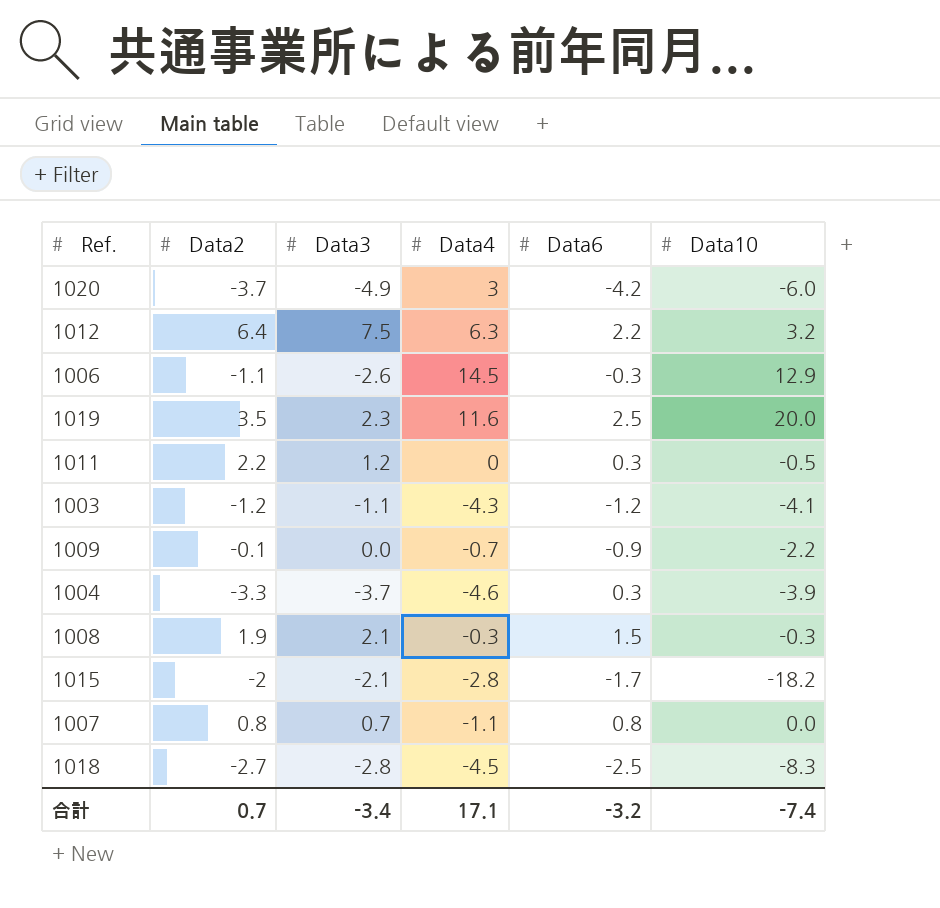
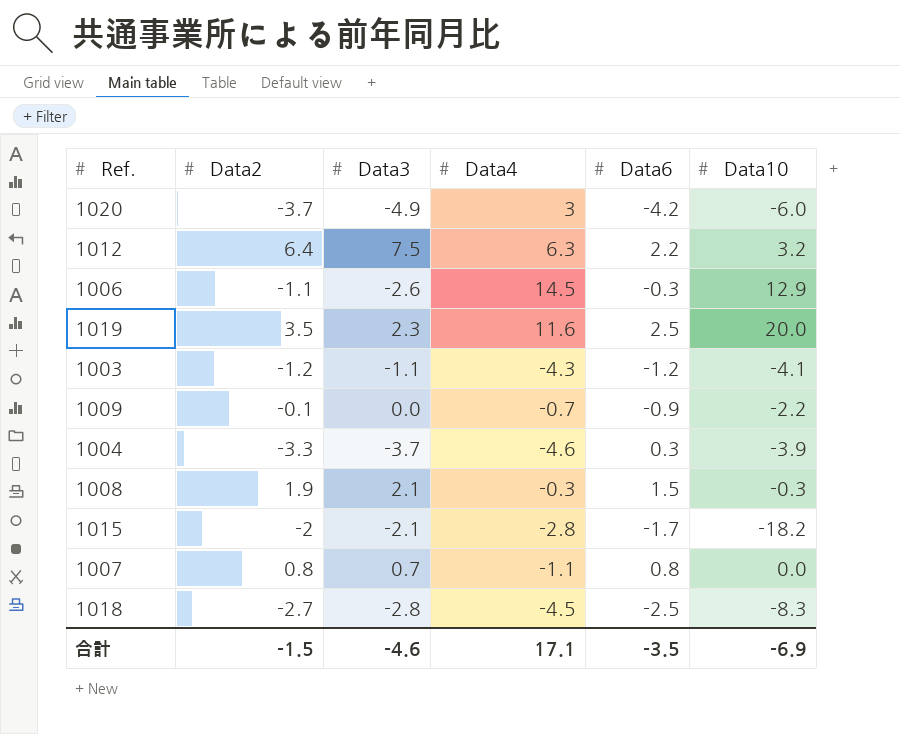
row 1011: 2.2 | 1.2 | 0 | 0.3 | -0.5 -> none
合計 | Data2: 0.7 -> -1.5
合計 | Data3: -3.4 -> -4.6
合計 | Data6: -3.2 -> -3.5
合計 | Data10: -7.4 -> -6.9

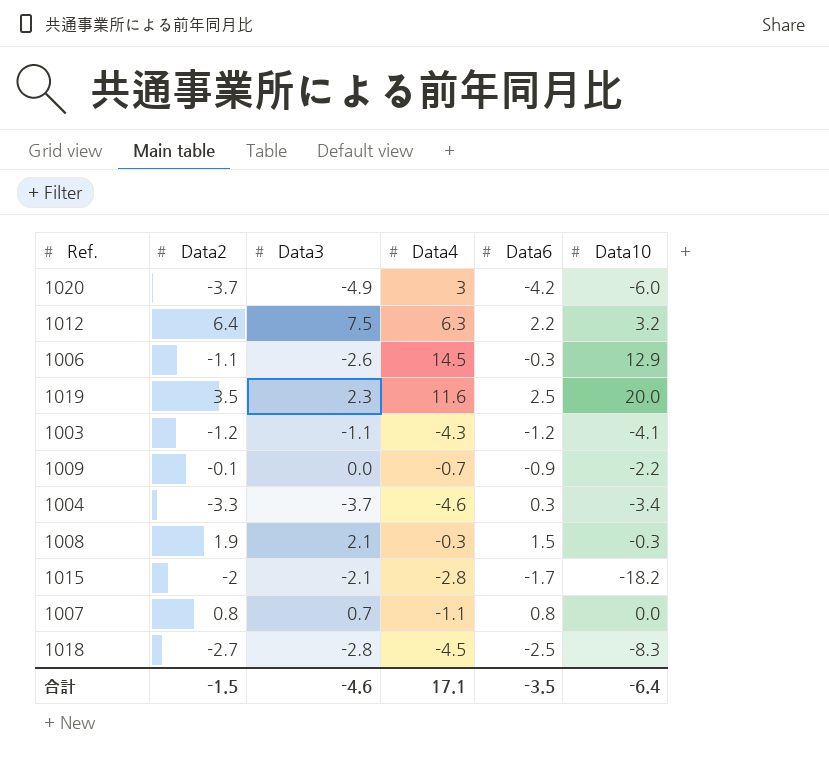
1004 | Data10: -3.9 -> -3.4
合計 | Data10: -6.9 -> -6.4

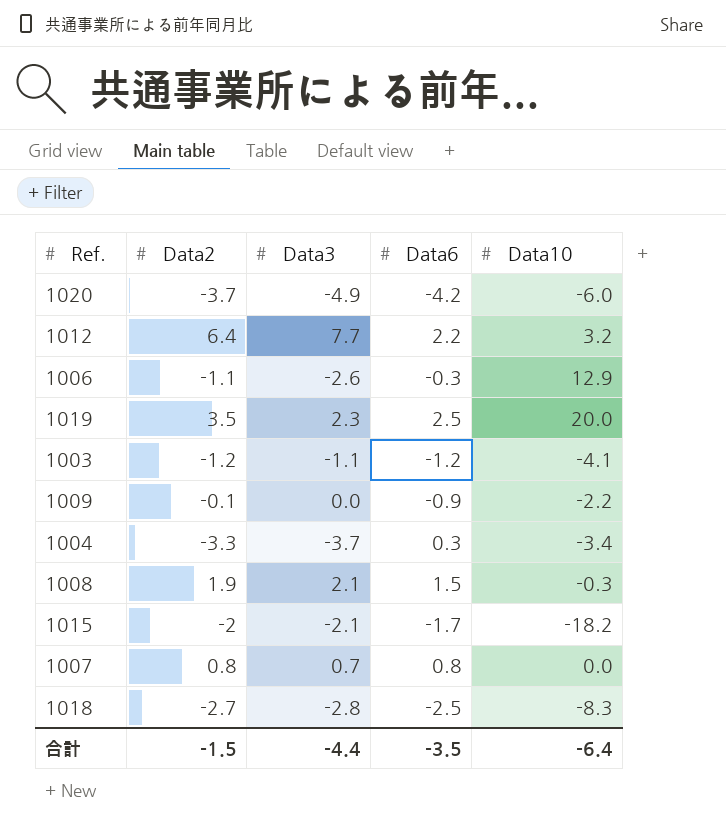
column Data4 | position: 4 -> none
1012 | Data3: 7.5 -> 7.7
合計 | Data3: -4.6 -> -4.4

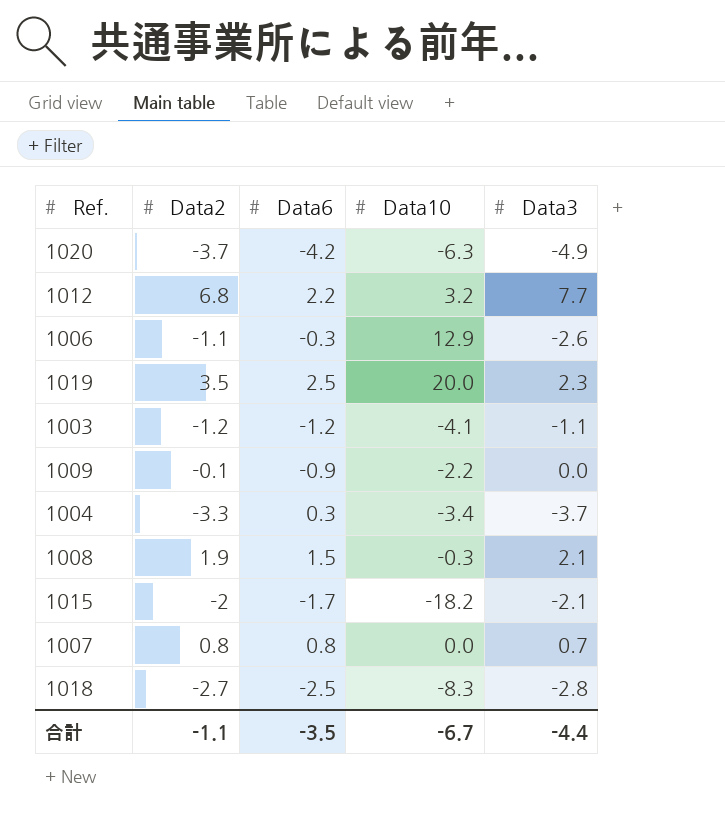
column Data3 | position: 3 -> 5
1020 | Data10: -6.0 -> -6.3
1012 | Data2: 6.4 -> 6.8
合計 | Data2: -1.5 -> -1.1
合計 | Data10: -6.4 -> -6.7

